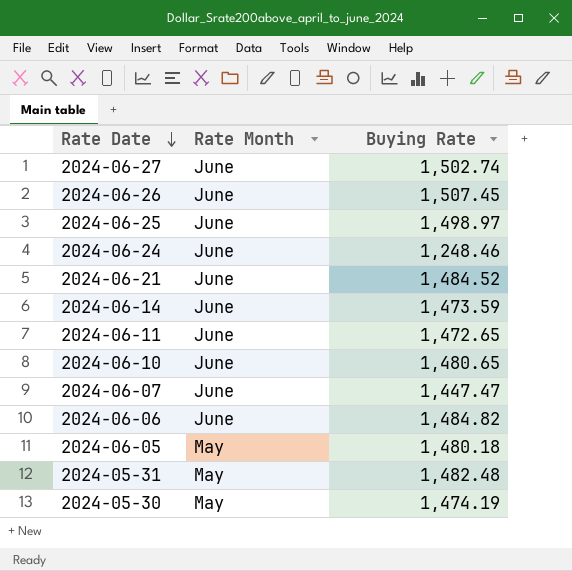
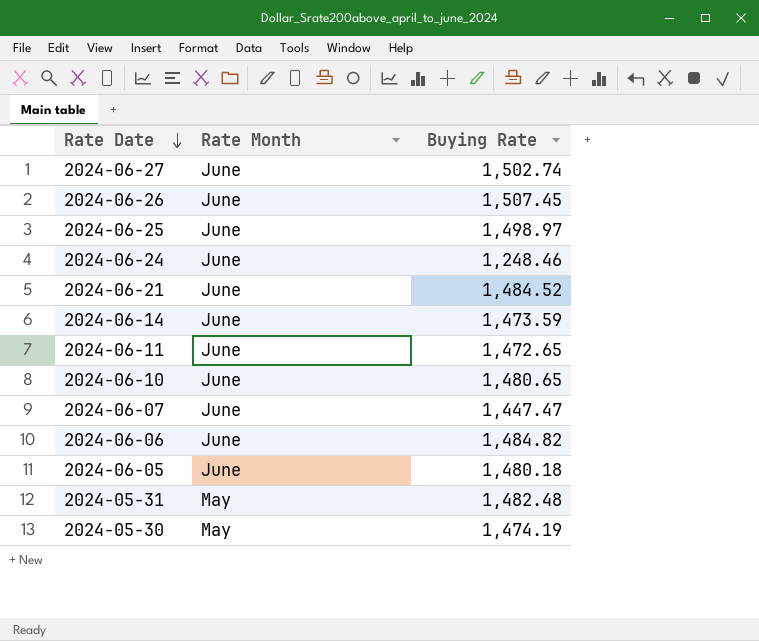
2024-06-05 | Rate Month: May -> June

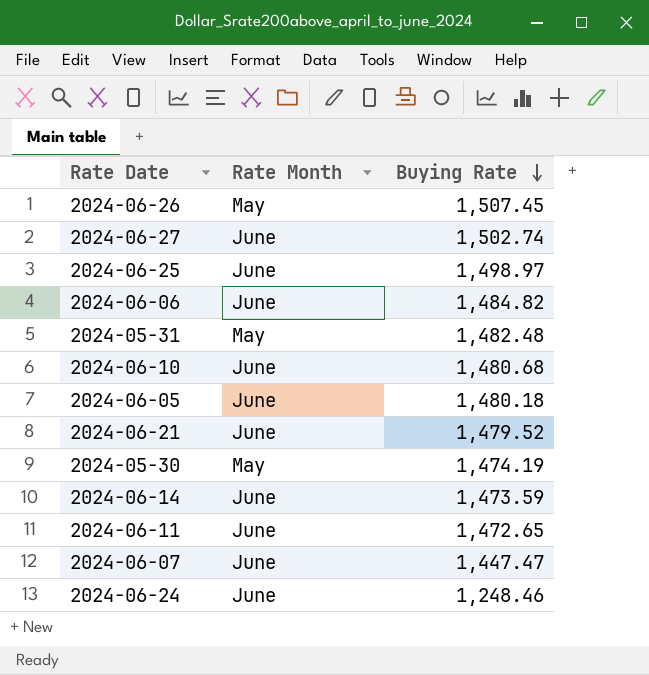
row order: Rate Date descending -> Buying Rate descending
2024-06-26 | Rate Month: June -> May
2024-06-10 | Buying Rate: 1,480.65 -> 1,480.68
2024-06-21 | Buying Rate: 1,484.52 -> 1,479.52

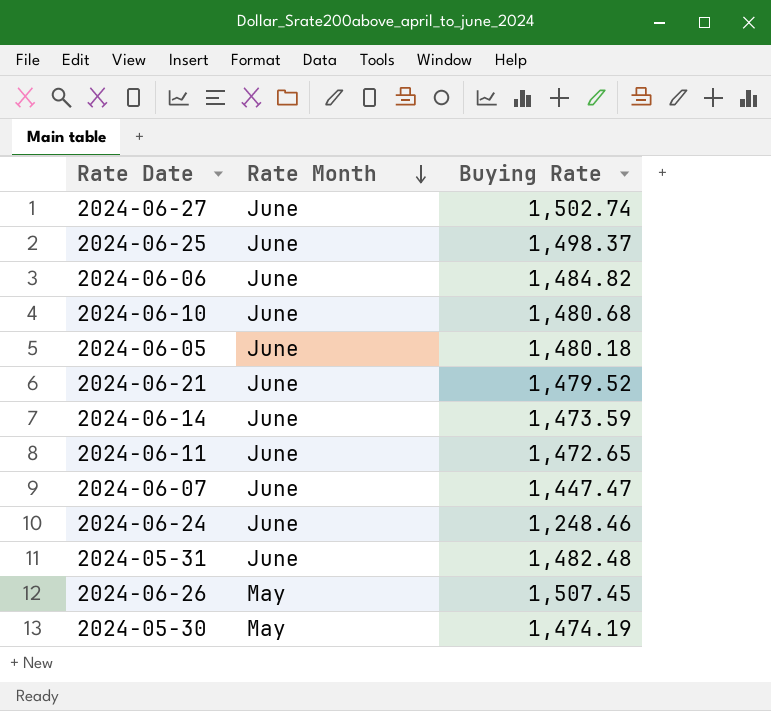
row order: Buying Rate descending -> Rate Month descending
2024-06-25 | Buying Rate: 1,498.97 -> 1,498.37
2024-05-31 | Rate Month: May -> June

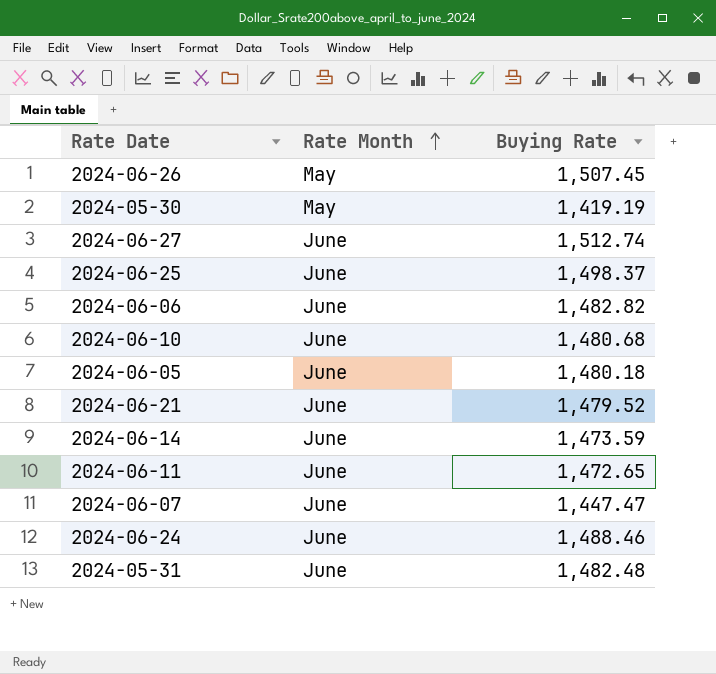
row order: Rate Month descending -> Rate Month ascending
2024-05-30 | Buying Rate: 1,474.19 -> 1,419.19
2024-06-27 | Buying Rate: 1,502.74 -> 1,512.74
2024-06-06 | Buying Rate: 1,484.82 -> 1,482.82
2024-06-24 | Buying Rate: 1,248.46 -> 1,488.46

